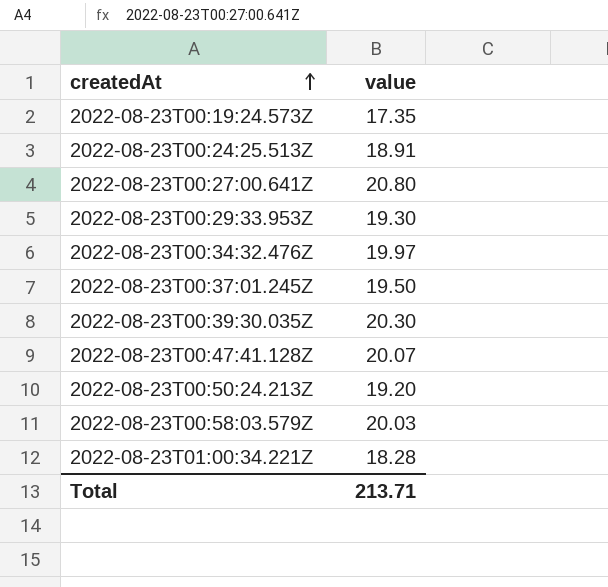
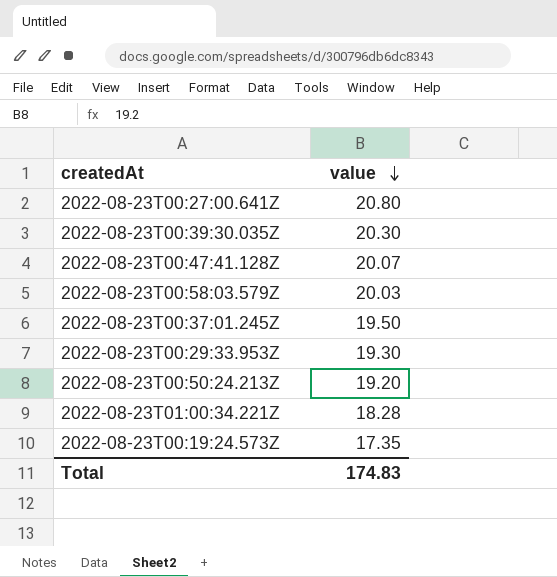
row order: createdAt ascending -> value descending
row 2022-08-23T00:24:25.513Z: 18.91 -> none
row 2022-08-23T00:34:32.476Z: 19.97 -> none
Total | value: 213.71 -> 174.83

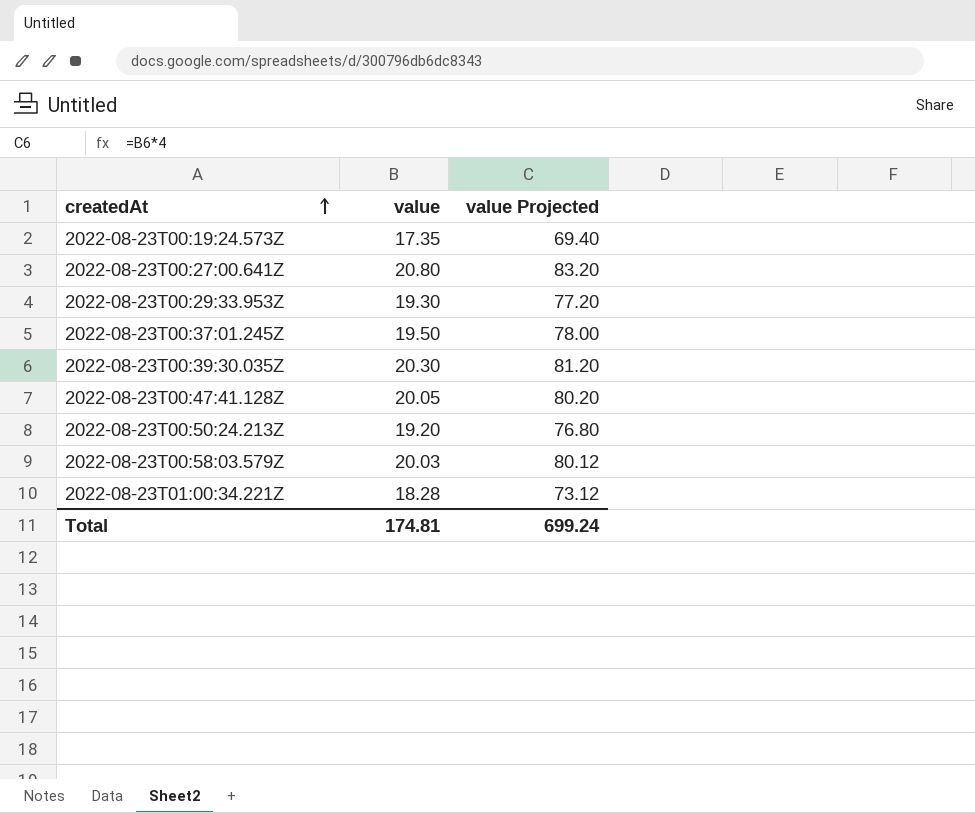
row order: value descending -> createdAt ascending
column value Projected | formula: none -> [value] * 4
2022-08-23T00:47:41.128Z | value: 20.07 -> 20.05
Total | value: 174.83 -> 174.81

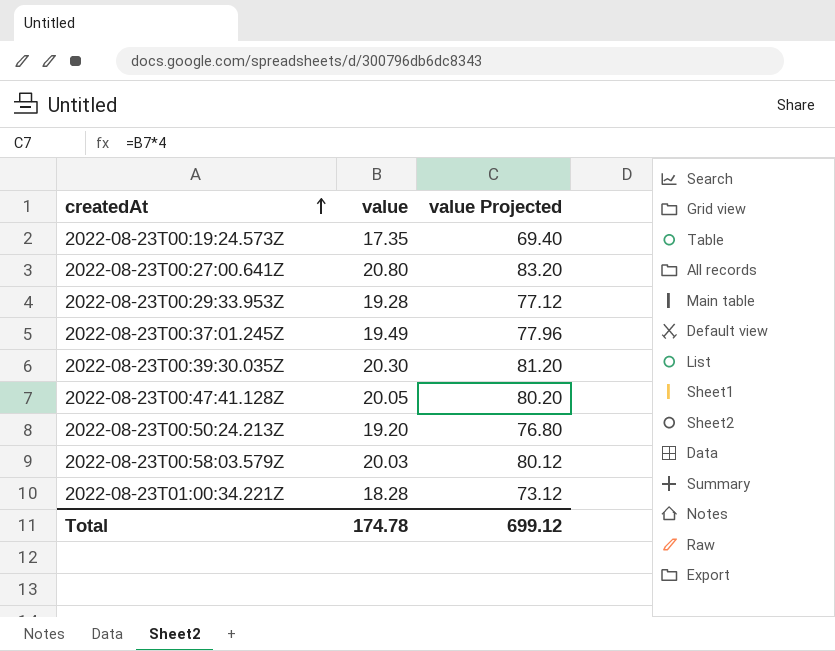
2022-08-23T00:29:33.953Z | value: 19.30 -> 19.28
2022-08-23T00:29:33.953Z | value Projected: 77.20 -> 77.12
2022-08-23T00:37:01.245Z | value: 19.50 -> 19.49
2022-08-23T00:37:01.245Z | value Projected: 78.00 -> 77.96
Total | value: 174.81 -> 174.78
Total | value Projected: 699.24 -> 699.12

